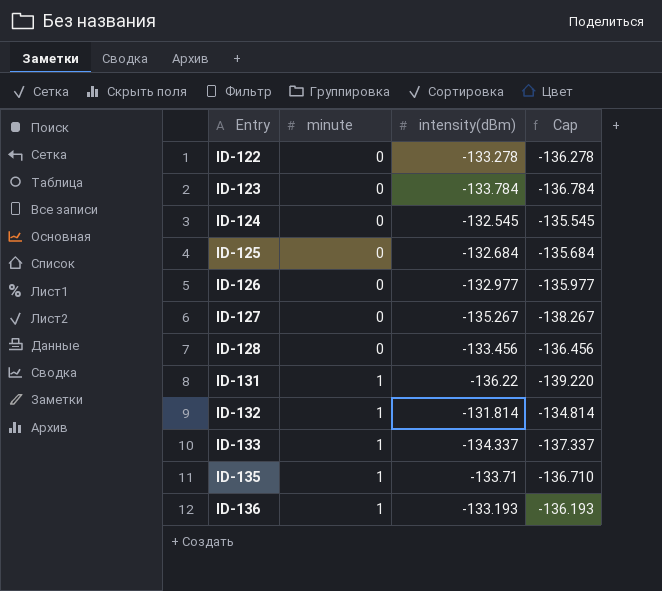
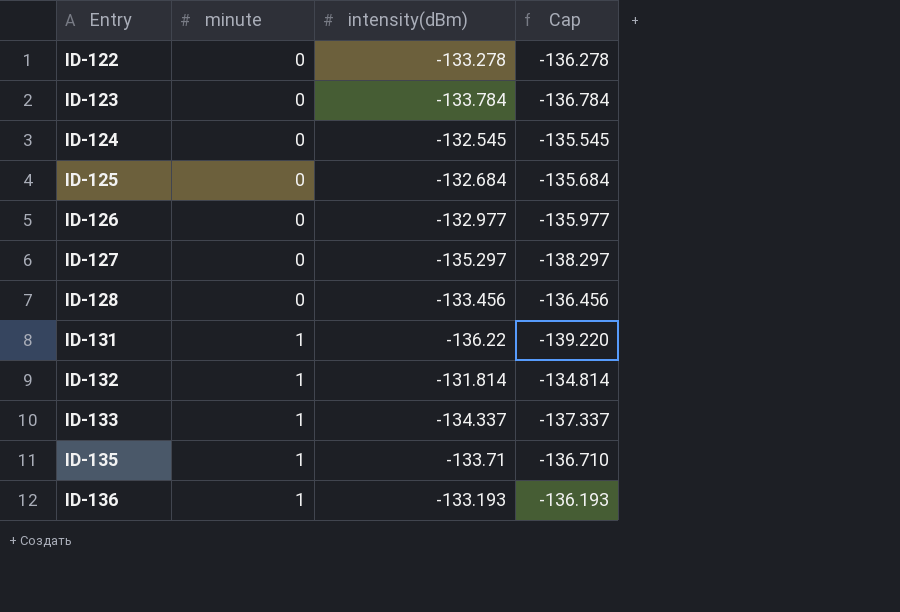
ID-127 | intensity(dBm): -135.267 -> -135.297
ID-127 | Cap: -138.267 -> -138.297

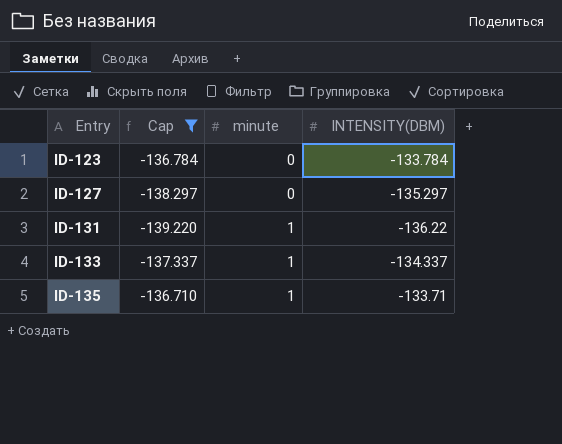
filter: none -> Cap <= -136.710
column Cap | position: 4 -> 2
column name: intensity(dBm) -> INTENSITY(DBM)

